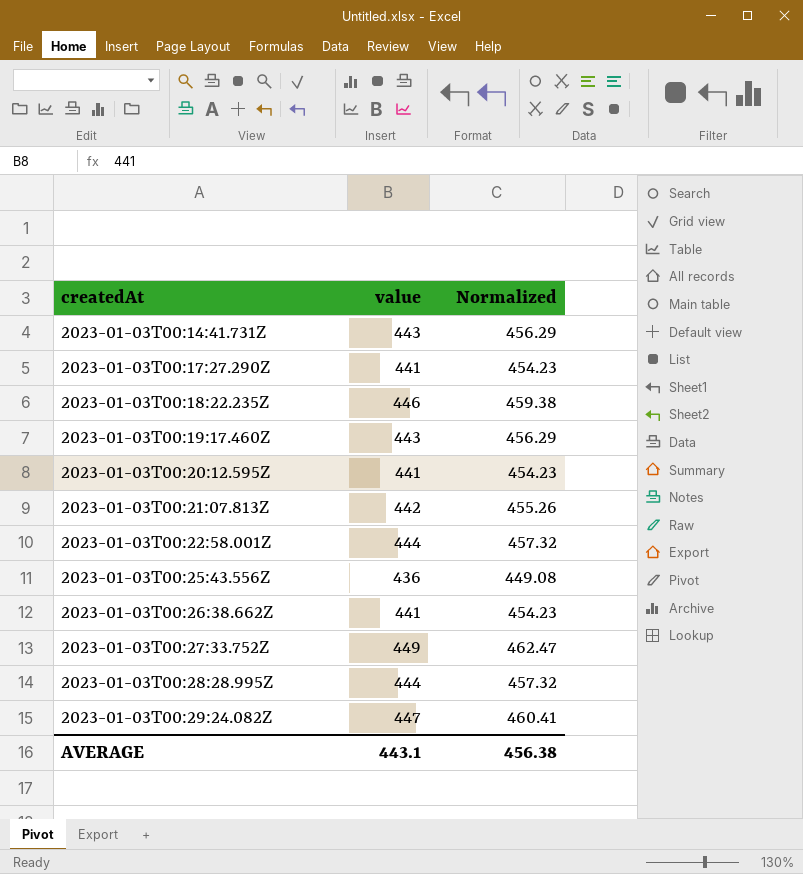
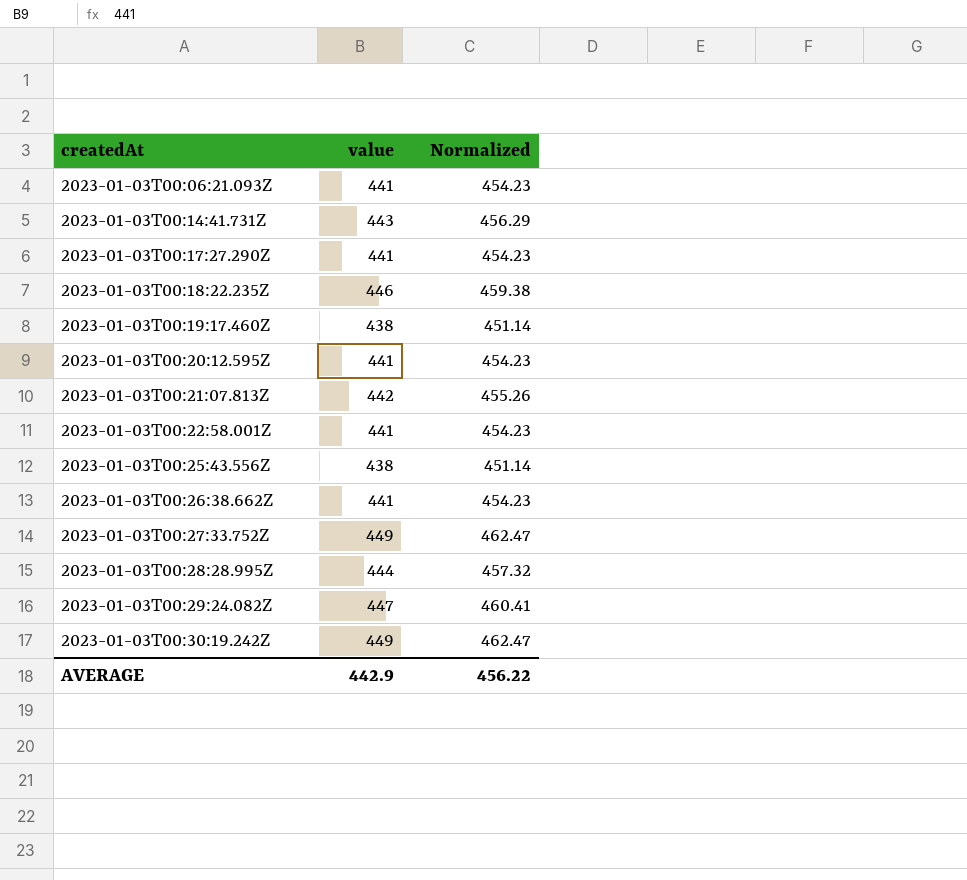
row 2023-01-03T00:06:21.093Z: none -> 441 | 454.23
2023-01-03T00:19:17.460Z | value: 443 -> 438
2023-01-03T00:19:17.460Z | Normalized: 456.29 -> 451.14
2023-01-03T00:22:58.001Z | value: 444 -> 441
2023-01-03T00:22:58.001Z | Normalized: 457.32 -> 454.23
2023-01-03T00:25:43.556Z | value: 436 -> 438
2023-01-03T00:25:43.556Z | Normalized: 449.08 -> 451.14
row 2023-01-03T00:30:19.242Z: none -> 449 | 462.47
AVERAGE | value: 443.1 -> 442.9
AVERAGE | Normalized: 456.38 -> 456.22

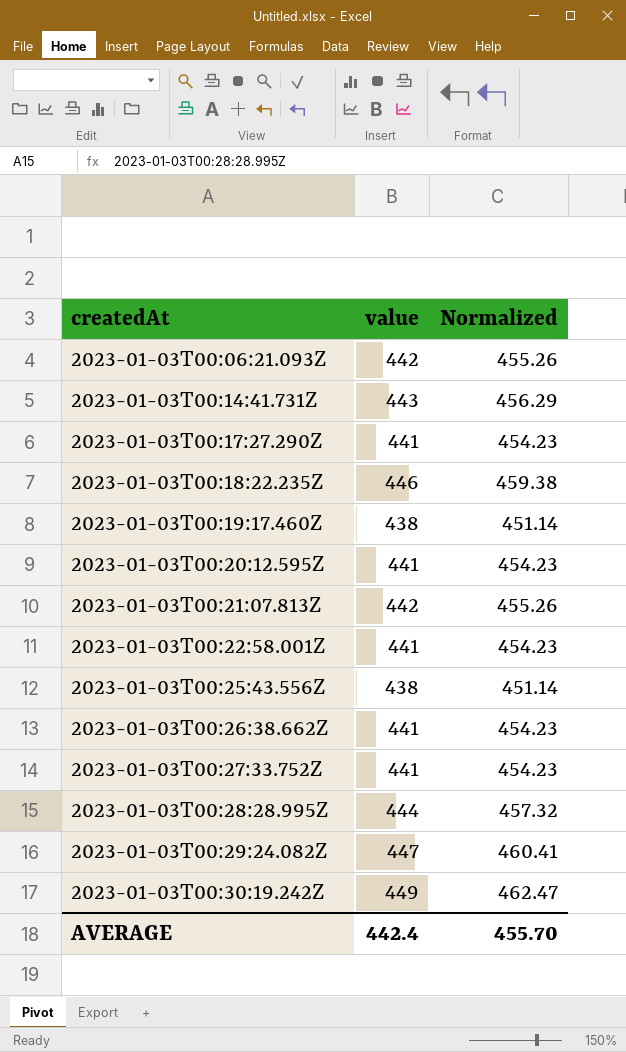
2023-01-03T00:06:21.093Z | value: 441 -> 442
2023-01-03T00:06:21.093Z | Normalized: 454.23 -> 455.26
2023-01-03T00:27:33.752Z | value: 449 -> 441
2023-01-03T00:27:33.752Z | Normalized: 462.47 -> 454.23
AVERAGE | value: 442.9 -> 442.4
AVERAGE | Normalized: 456.22 -> 455.70

